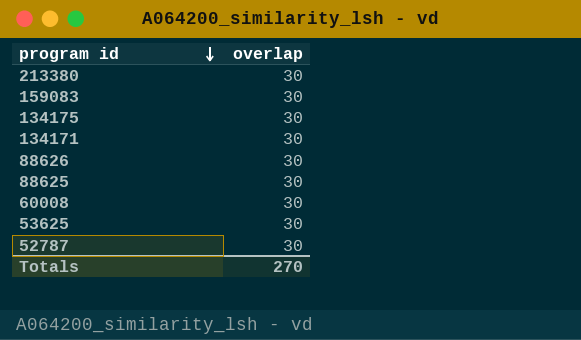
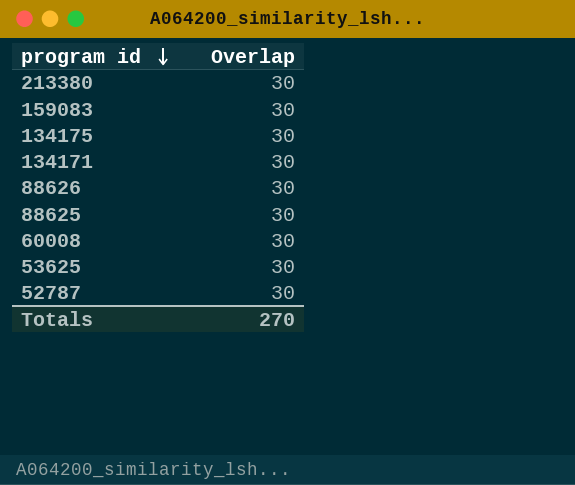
column name: overlap -> Overlap

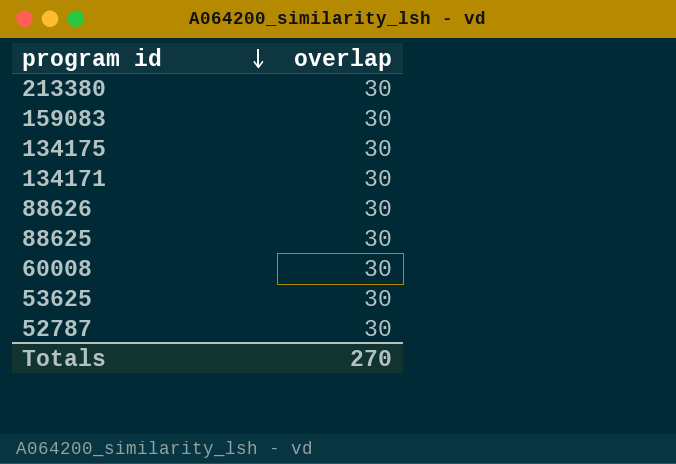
column name: Overlap -> overlap

